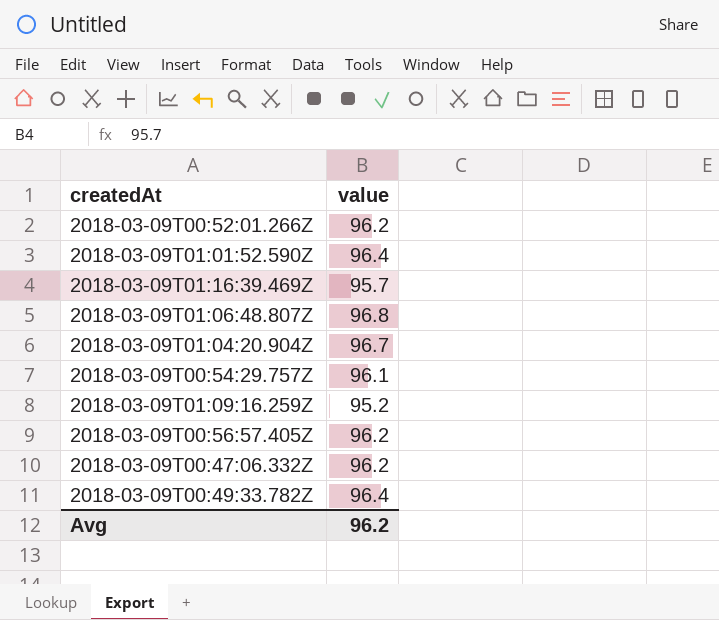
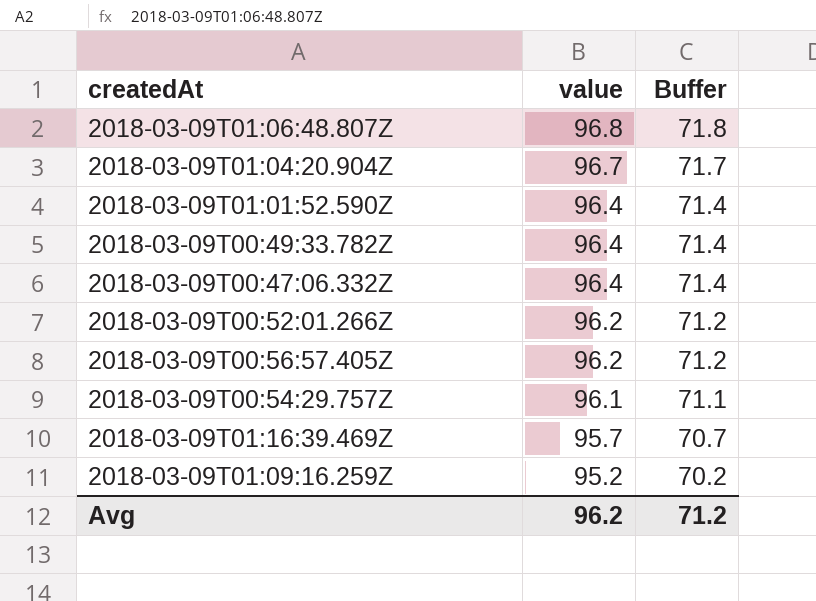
row order: none -> value descending
column Buffer | formula: none -> [value] - 25
2018-03-09T00:47:06.332Z | value: 96.2 -> 96.4

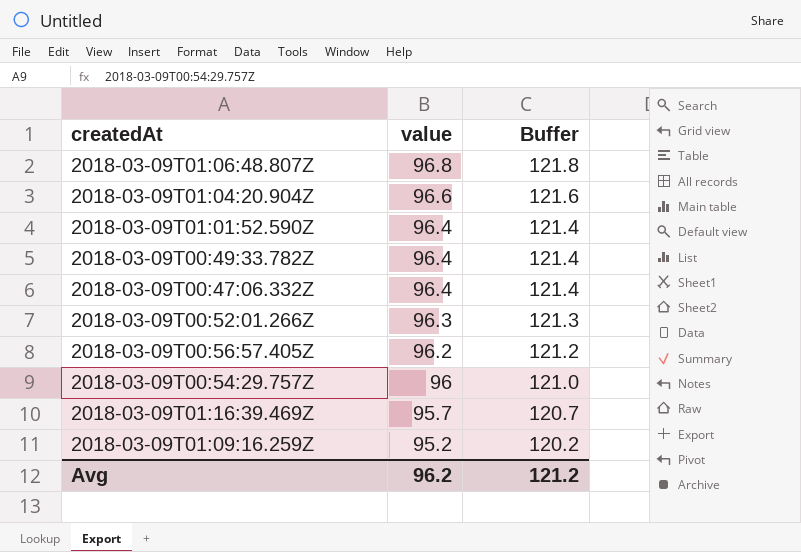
column Buffer | formula: [value] - 25 -> [value] + 25
2018-03-09T01:04:20.904Z | value: 96.7 -> 96.6
2018-03-09T00:52:01.266Z | value: 96.2 -> 96.3
2018-03-09T00:54:29.757Z | value: 96.1 -> 96
Avg | Buffer: 71.2 -> 121.2

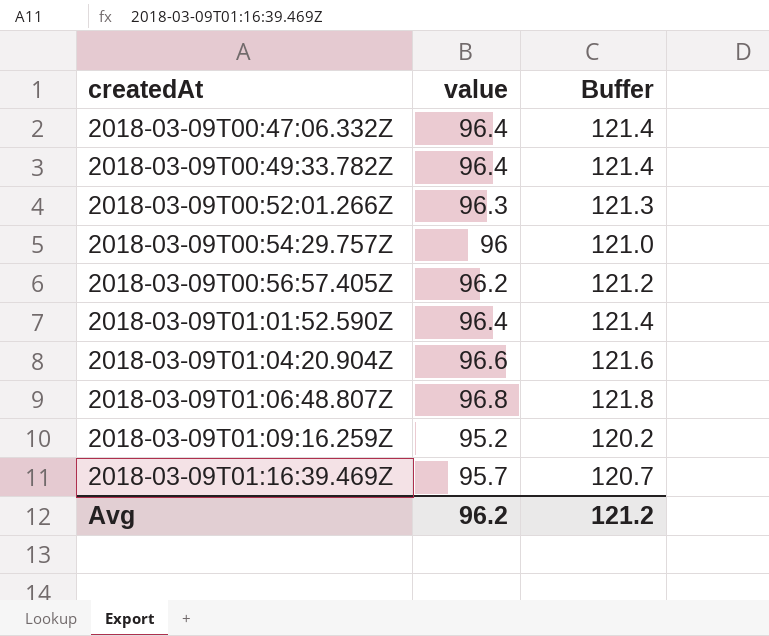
row order: value descending -> createdAt ascending

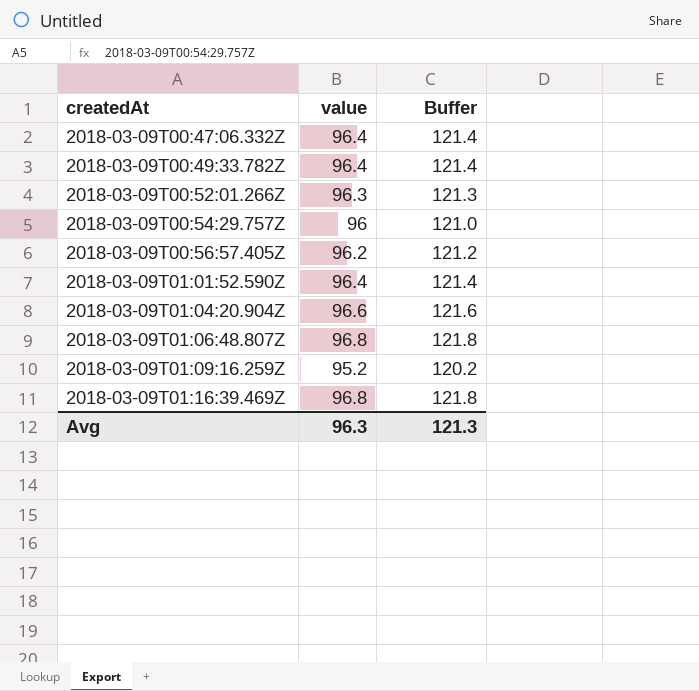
2018-03-09T01:16:39.469Z | value: 95.7 -> 96.8
2018-03-09T01:16:39.469Z | Buffer: 120.7 -> 121.8
Avg | value: 96.2 -> 96.3
Avg | Buffer: 121.2 -> 121.3

